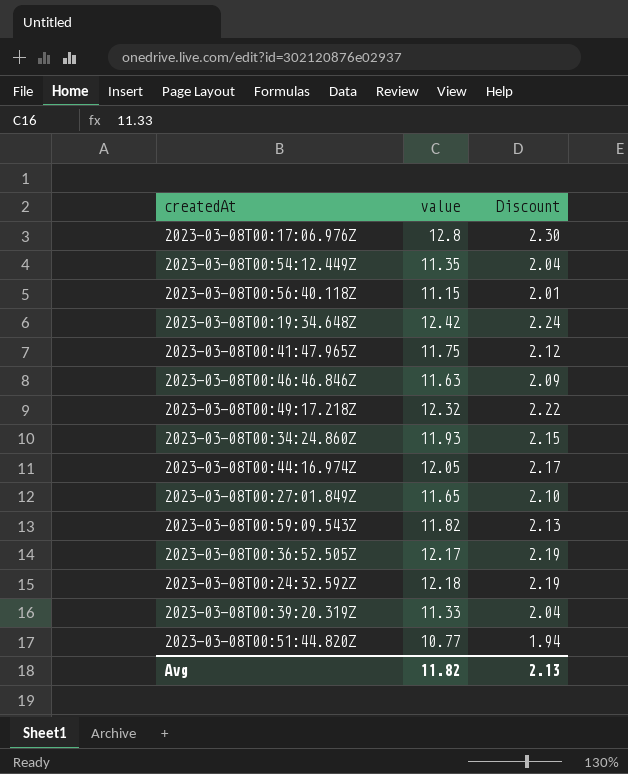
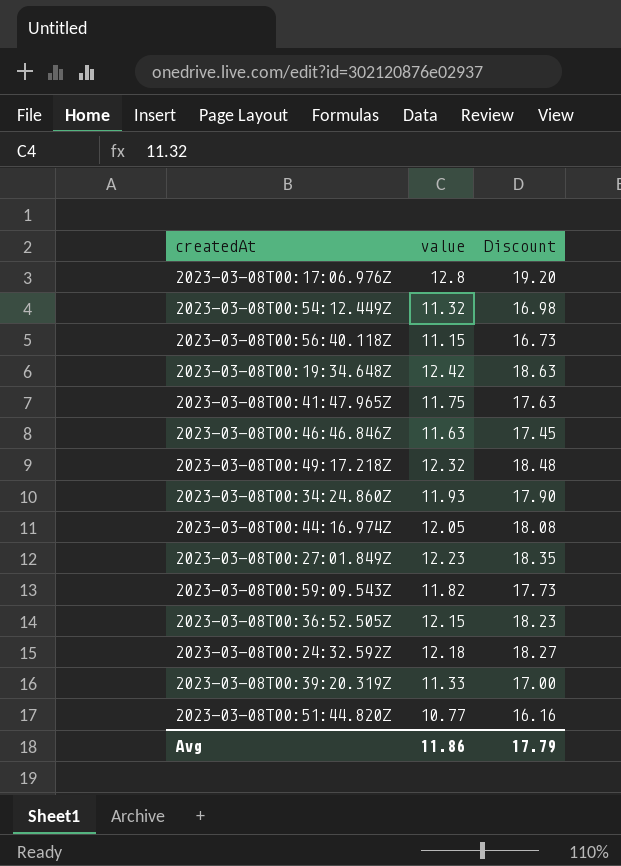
column Discount | formula: [value] * 0.18 -> [value] * 1.5
2023-03-08T00:54:12.449Z | value: 11.35 -> 11.32
2023-03-08T00:27:01.849Z | value: 11.65 -> 12.23
2023-03-08T00:36:52.505Z | value: 12.17 -> 12.15
Avg | value: 11.82 -> 11.86
Avg | Discount: 2.13 -> 17.79

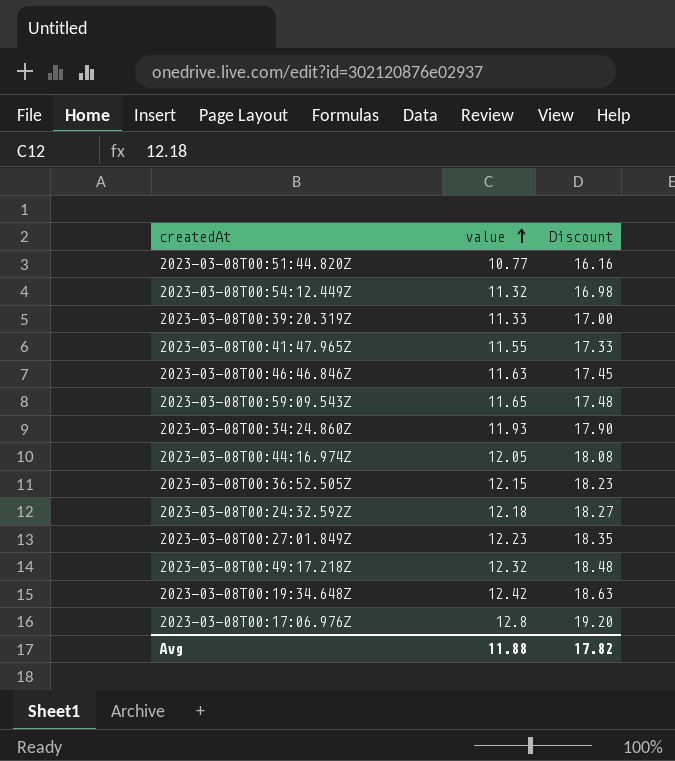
row order: none -> value ascending
row 2023-03-08T00:56:40.118Z: 11.15 | 16.73 -> none
2023-03-08T00:41:47.965Z | value: 11.75 -> 11.55
2023-03-08T00:41:47.965Z | Discount: 17.63 -> 17.33
2023-03-08T00:59:09.543Z | value: 11.82 -> 11.65
2023-03-08T00:59:09.543Z | Discount: 17.73 -> 17.48
Avg | value: 11.86 -> 11.88
Avg | Discount: 17.79 -> 17.82

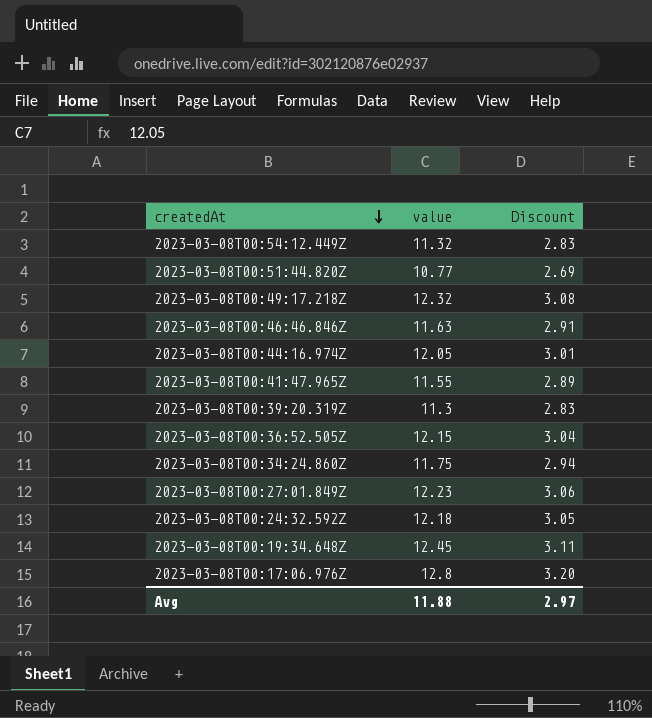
row order: value ascending -> createdAt descending
column Discount | formula: [value] * 1.5 -> [value] * 0.25
row 2023-03-08T00:59:09.543Z: 11.65 | 17.48 -> none
2023-03-08T00:39:20.319Z | value: 11.33 -> 11.3
2023-03-08T00:34:24.860Z | value: 11.93 -> 11.75
2023-03-08T00:19:34.648Z | value: 12.42 -> 12.45
Avg | Discount: 17.82 -> 2.97

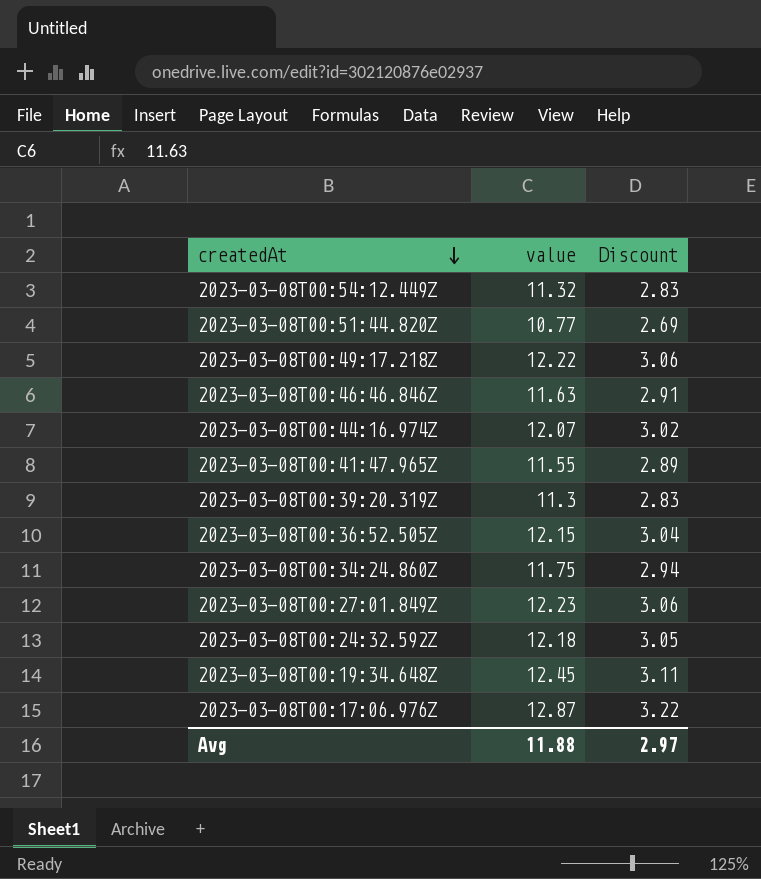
2023-03-08T00:49:17.218Z | value: 12.32 -> 12.22
2023-03-08T00:49:17.218Z | Discount: 3.08 -> 3.06
2023-03-08T00:44:16.974Z | value: 12.05 -> 12.07
2023-03-08T00:44:16.974Z | Discount: 3.01 -> 3.02
2023-03-08T00:17:06.976Z | value: 12.8 -> 12.87
2023-03-08T00:17:06.976Z | Discount: 3.20 -> 3.22

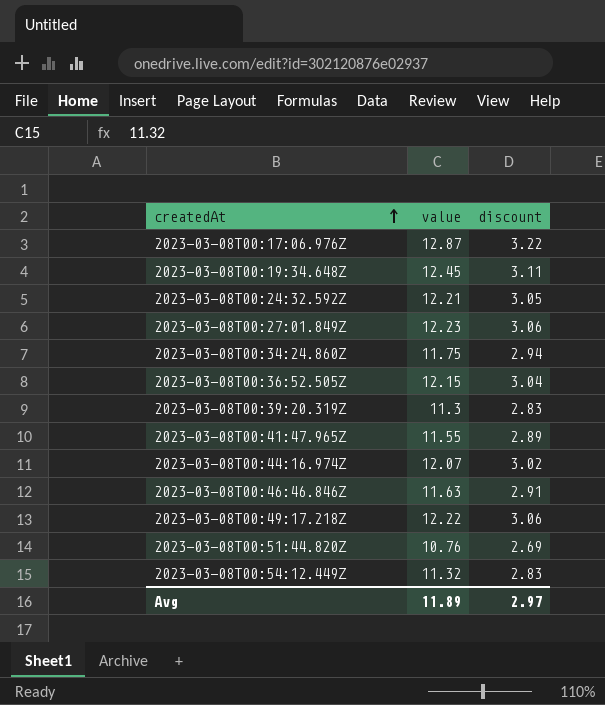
row order: createdAt descending -> createdAt ascending
column name: Discount -> discount
2023-03-08T00:24:32.592Z | value: 12.18 -> 12.21
2023-03-08T00:51:44.820Z | value: 10.77 -> 10.76
Avg | value: 11.88 -> 11.89

